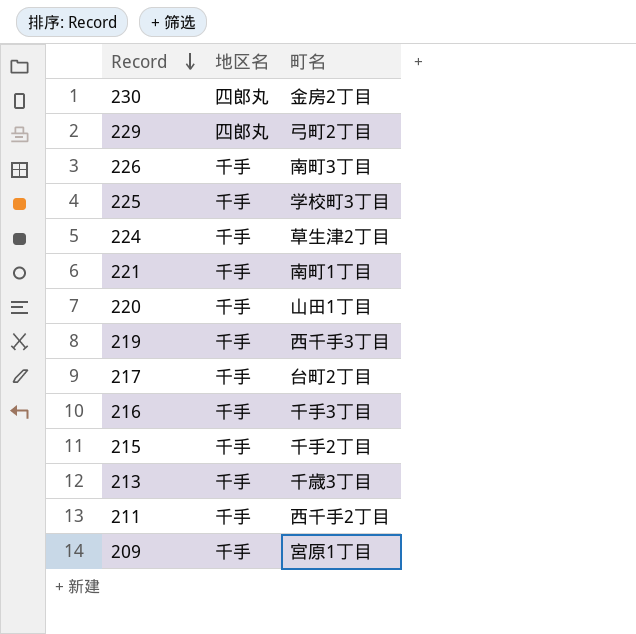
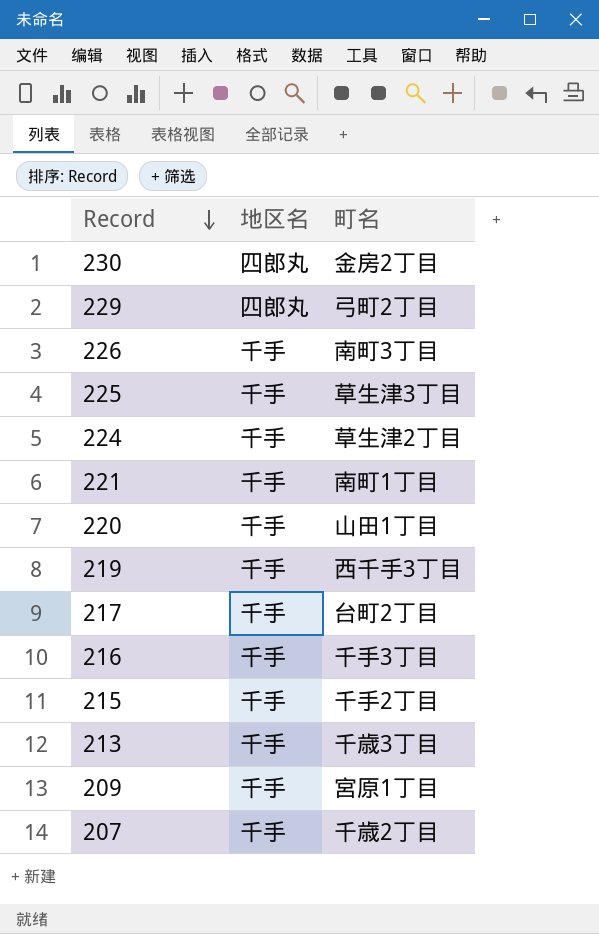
row 211: 千手 | 西千手2丁目 -> none
225 | 町名: 学校町3丁目 -> 草生津3丁目
row 207: none -> 千手 | 千歳2丁目

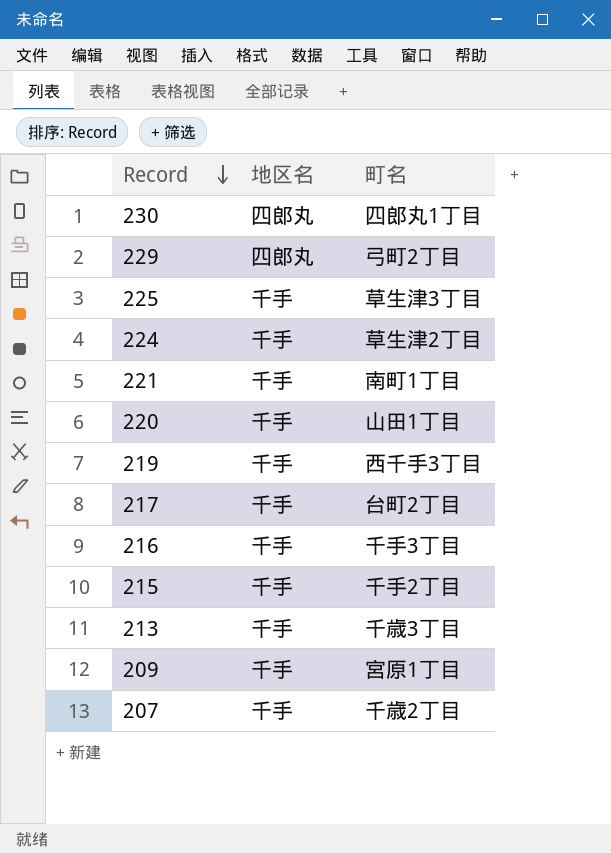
row 226: 千手 | 南町3丁目 -> none
230 | 町名: 金房2丁目 -> 四郎丸1丁目

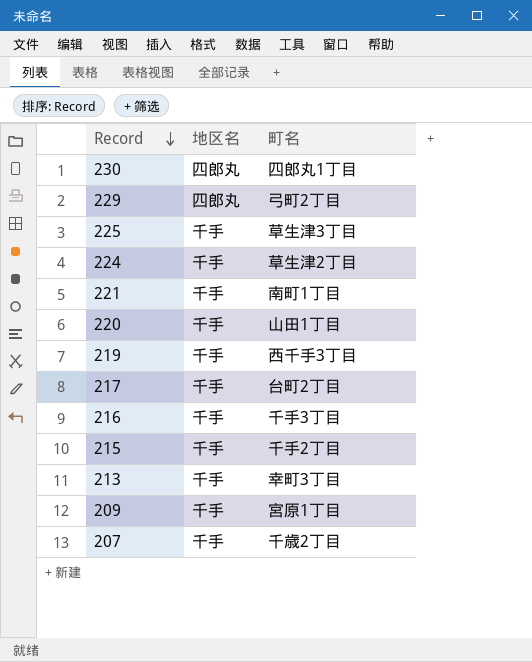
213 | 町名: 千歳3丁目 -> 幸町3丁目

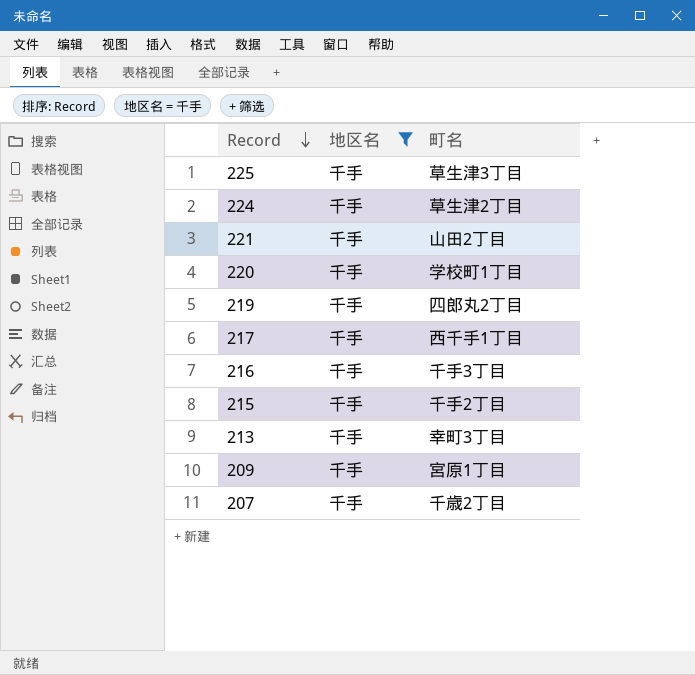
filter: none -> 地区名 = 千手
221 | 町名: 南町1丁目 -> 山田2丁目
220 | 町名: 山田1丁目 -> 学校町1丁目
219 | 町名: 西千手3丁目 -> 四郎丸2丁目
217 | 町名: 台町2丁目 -> 西千手1丁目

